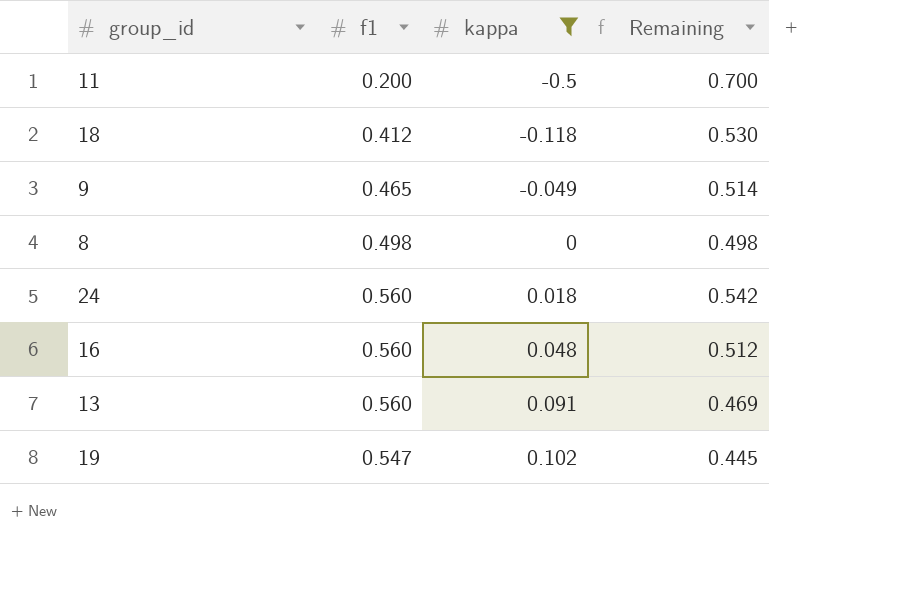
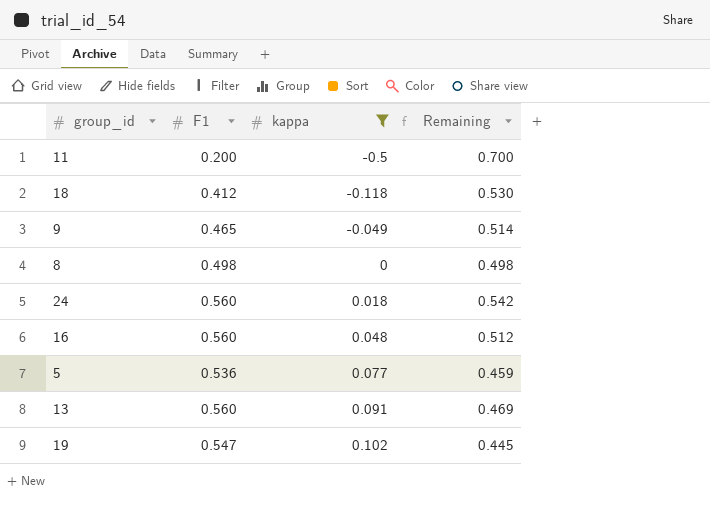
column name: f1 -> F1
row 5: none -> 0.536 | 0.077 | 0.459

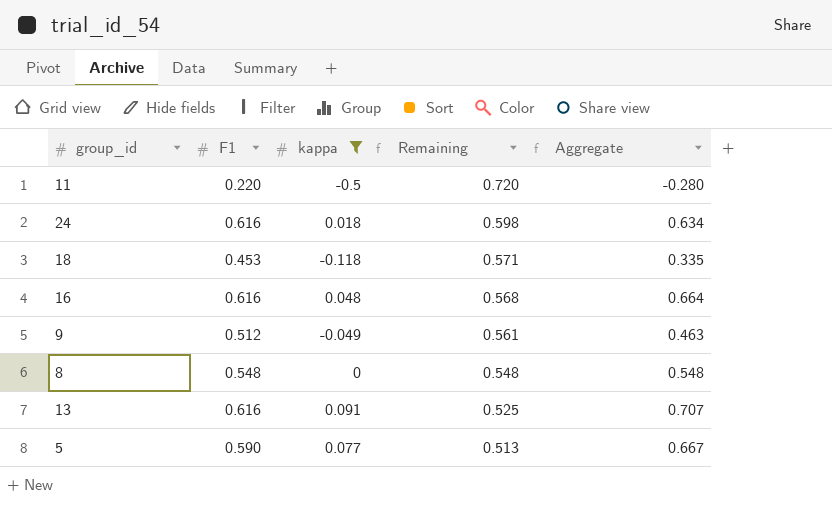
row order: kappa ascending -> Remaining descending
column Aggregate | formula: none -> [F1] + [kappa]
row 19: 0.547 | 0.102 | 0.445 -> none
11 | F1: 0.200 -> 0.220
11 | Remaining: 0.700 -> 0.720
24 | F1: 0.560 -> 0.616
24 | Remaining: 0.542 -> 0.598
18 | F1: 0.412 -> 0.453
18 | Remaining: 0.530 -> 0.571
16 | F1: 0.560 -> 0.616
16 | Remaining: 0.512 -> 0.568
9 | F1: 0.465 -> 0.512
9 | Remaining: 0.514 -> 0.561
8 | F1: 0.498 -> 0.548
8 | Remaining: 0.498 -> 0.548
13 | F1: 0.560 -> 0.616
13 | Remaining: 0.469 -> 0.525
5 | F1: 0.536 -> 0.590
5 | Remaining: 0.459 -> 0.513

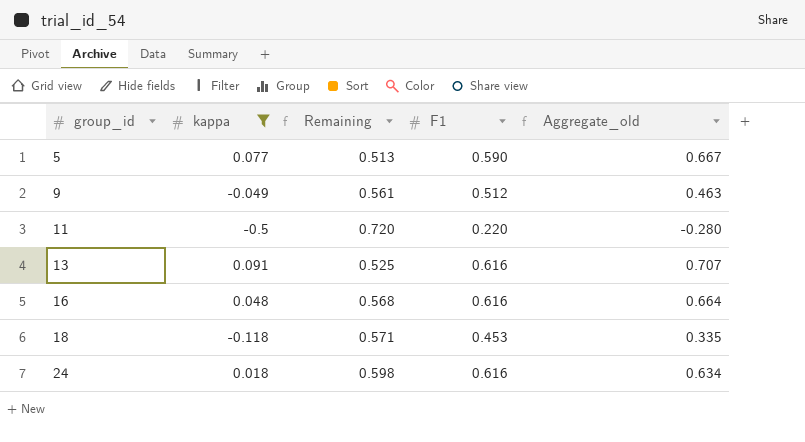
row order: Remaining descending -> group_id ascending
column F1 | position: 2 -> 4
column name: Aggregate -> Aggregate_old
row 8: 0.548 | 0 | 0.548 | 0.548 -> none

